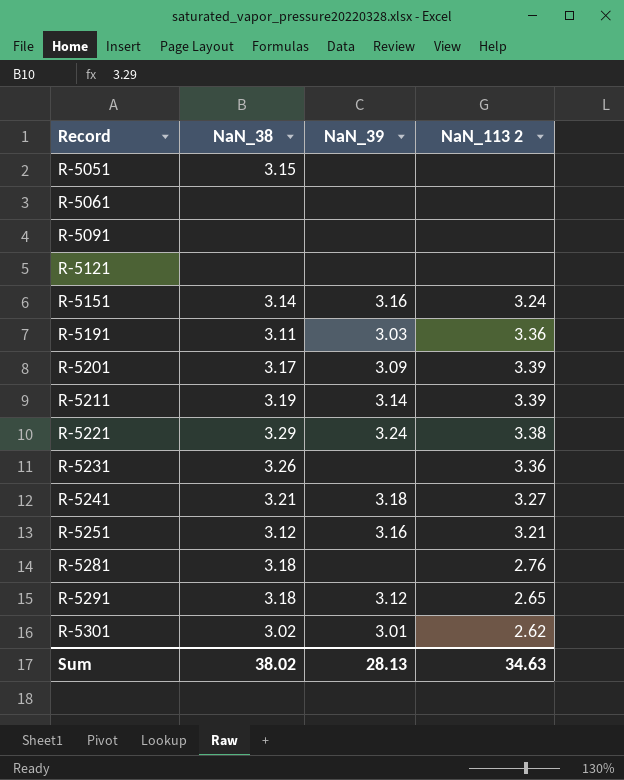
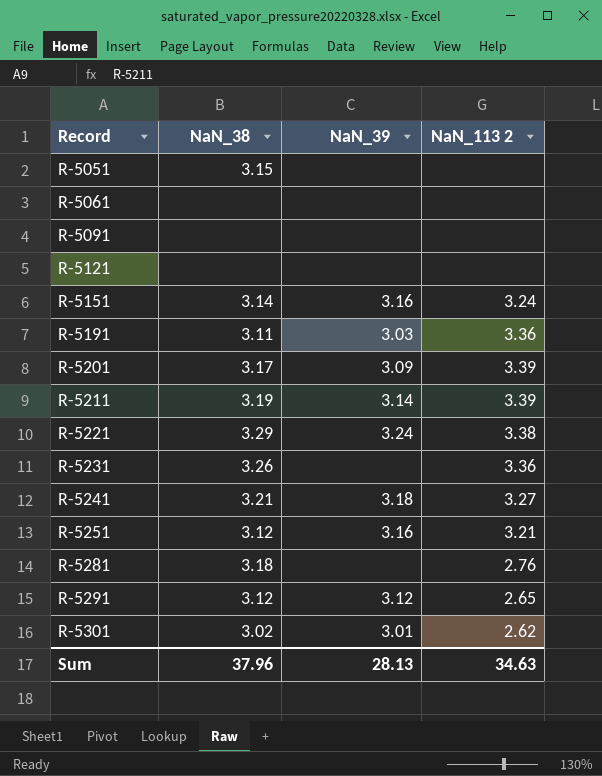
R-5291 | NaN_38: 3.18 -> 3.12
Sum | NaN_38: 38.02 -> 37.96

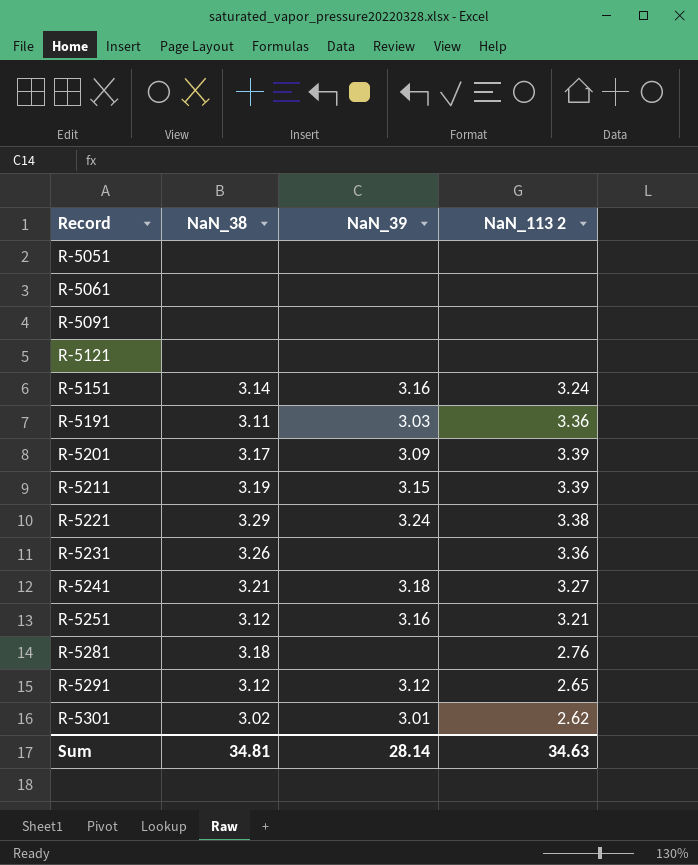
R-5051 | NaN_38: 3.15 -> none
R-5211 | NaN_39: 3.14 -> 3.15
Sum | NaN_38: 37.96 -> 34.81
Sum | NaN_39: 28.13 -> 28.14

